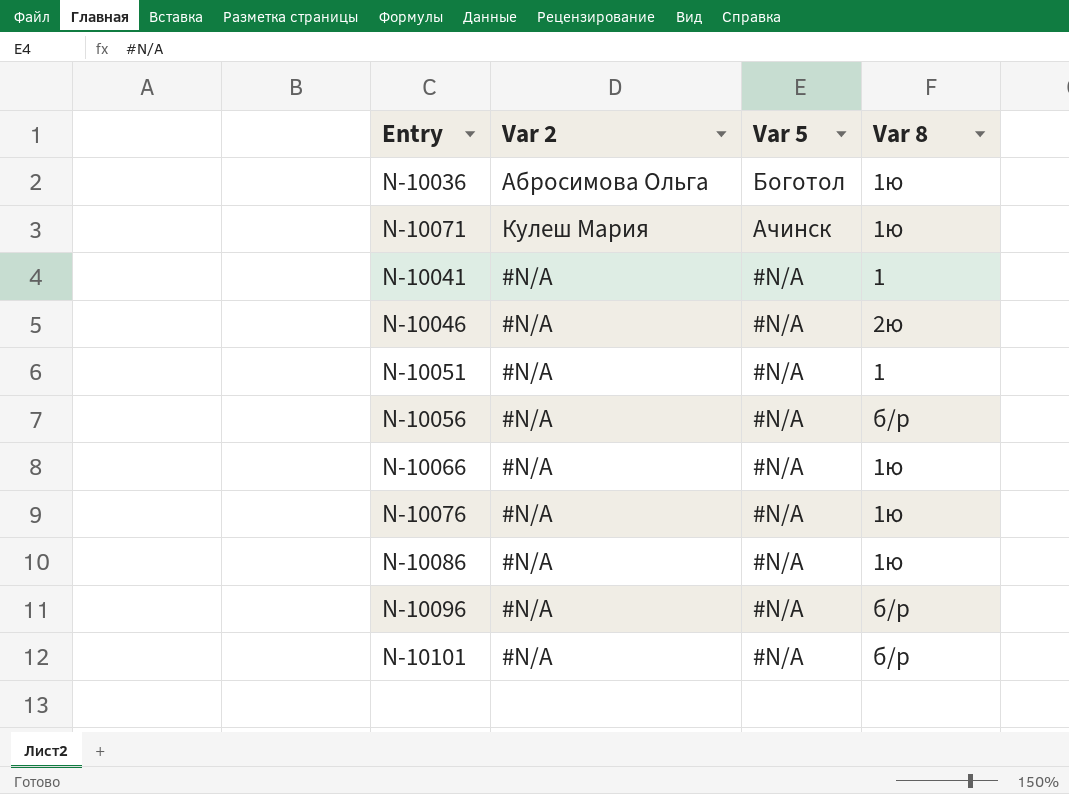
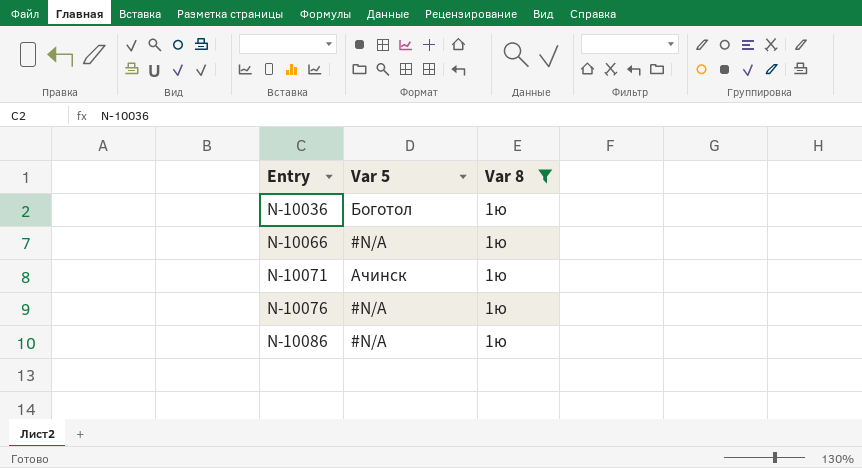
filter: none -> Var 8 = 1ю
row order: Var 5 descending -> Entry ascending
column Var 2 | position: 2 -> none

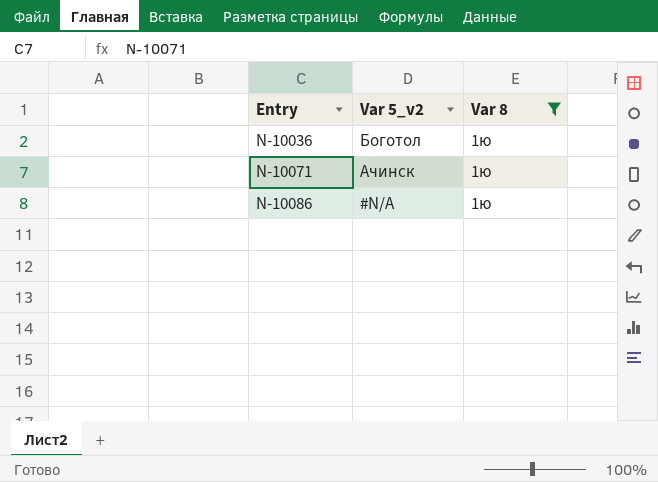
column name: Var 5 -> Var 5_v2
row N-10066: #N/A | 1ю -> none
row N-10076: #N/A | 1ю -> none

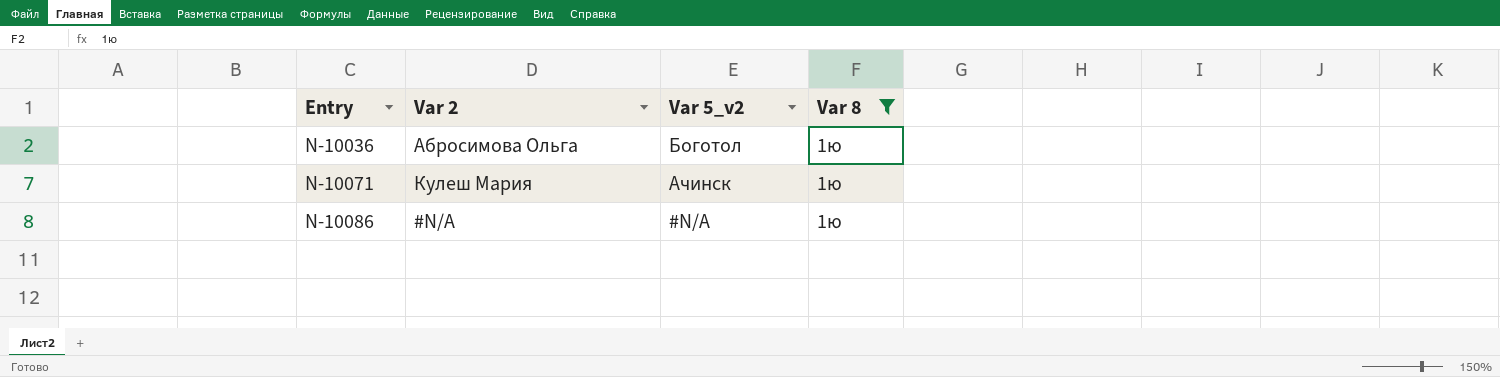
column Var 2 | position: none -> 2

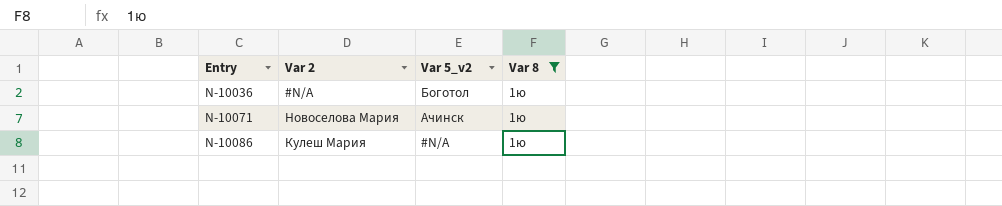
N-10036 | Var 2: Абросимова Ольга -> #N/A
N-10071 | Var 2: Кулеш Мария -> Новоселова Мария
N-10086 | Var 2: #N/A -> Кулеш Мария

